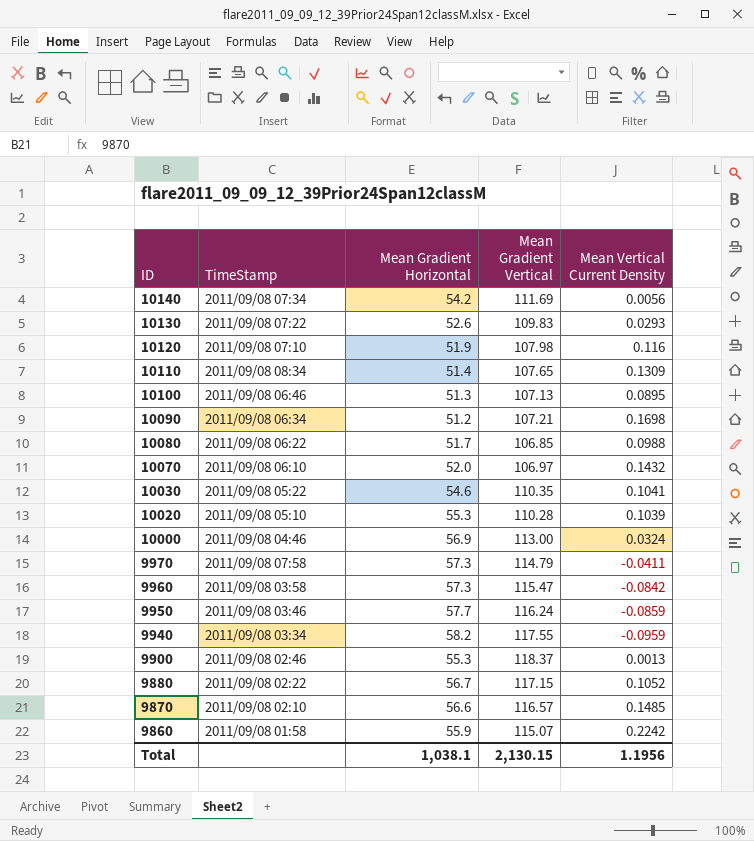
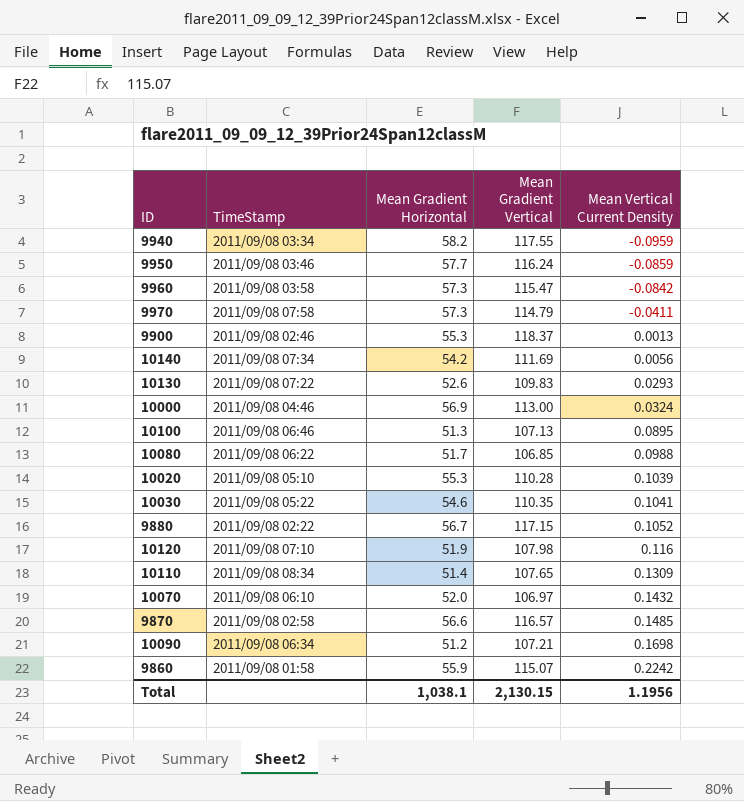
row order: ID descending -> Mean Vertical Current Density ascending
9870 | TimeStamp: 2011/09/08 02:10 -> 2011/09/08 02:58

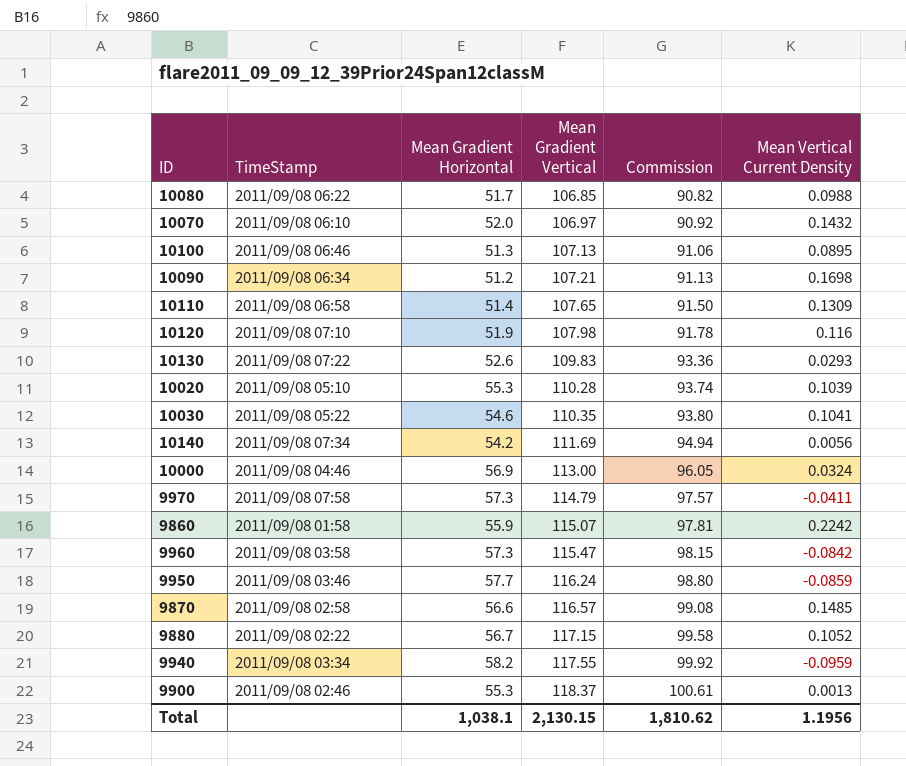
row order: Mean Vertical Current Density ascending -> Mean Gradient Vertical ascending
column Commission | formula: none -> [Mean Gradient Vertical] * 0.85
10110 | TimeStamp: 2011/09/08 08:34 -> 2011/09/08 06:58

